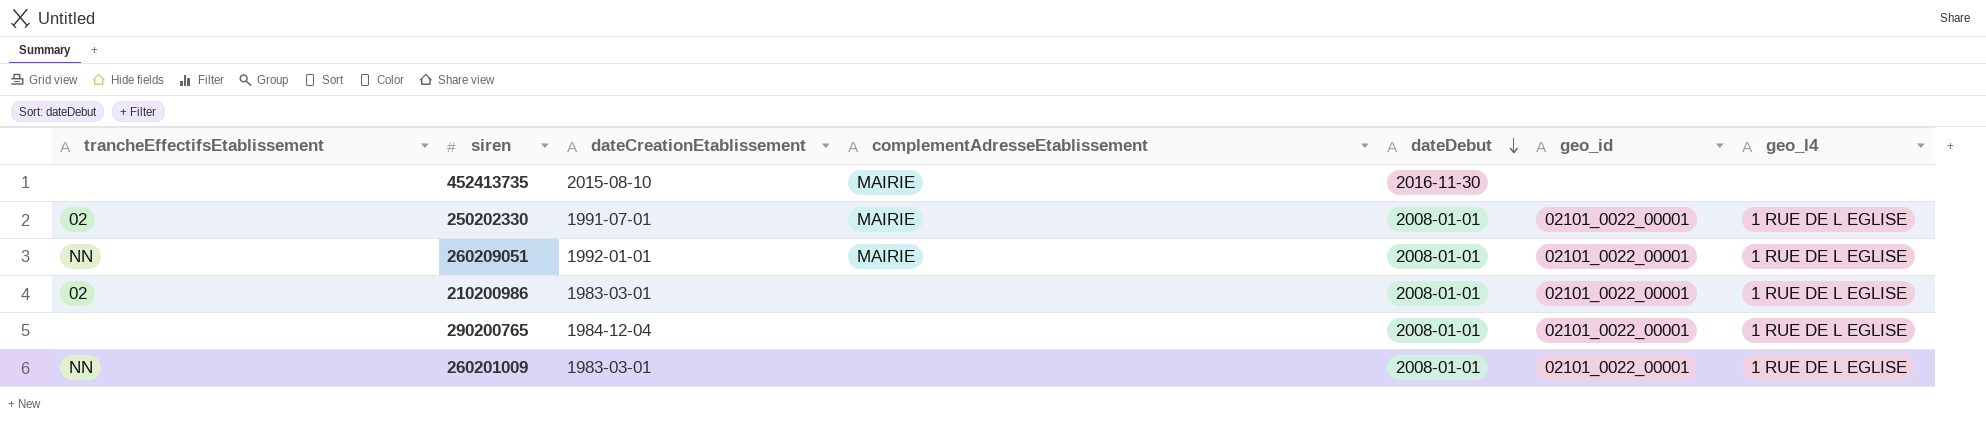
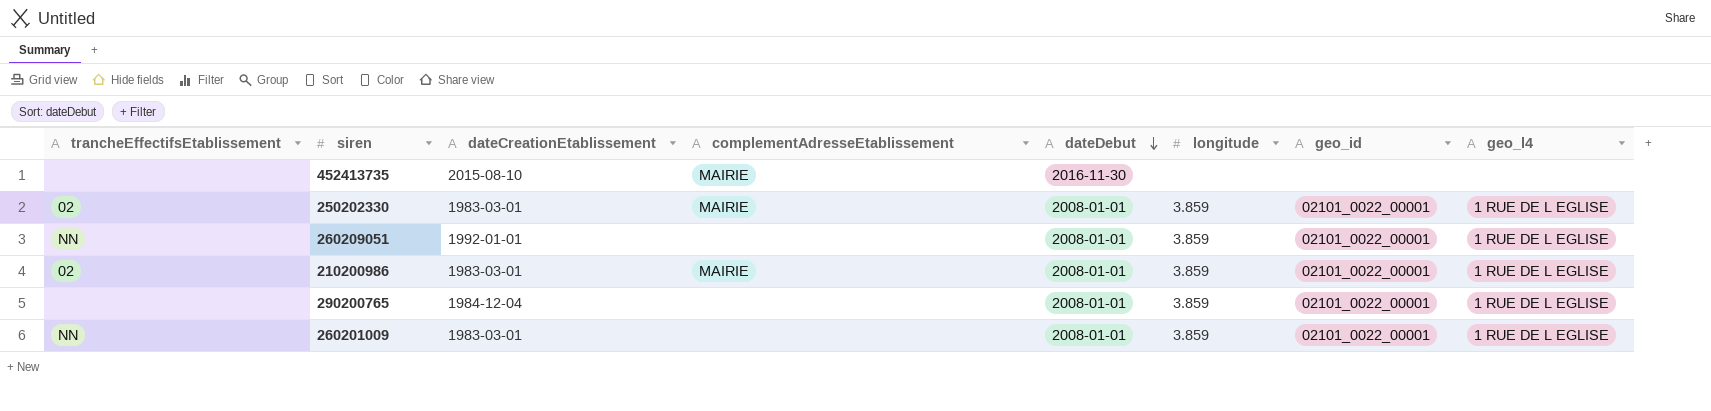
column longitude | position: none -> 6
250202330 | dateCreationEtablissement: 1991-07-01 -> 1983-03-01
260209051 | complementAdresseEtablissement: MAIRIE -> none
210200986 | complementAdresseEtablissement: none -> MAIRIE

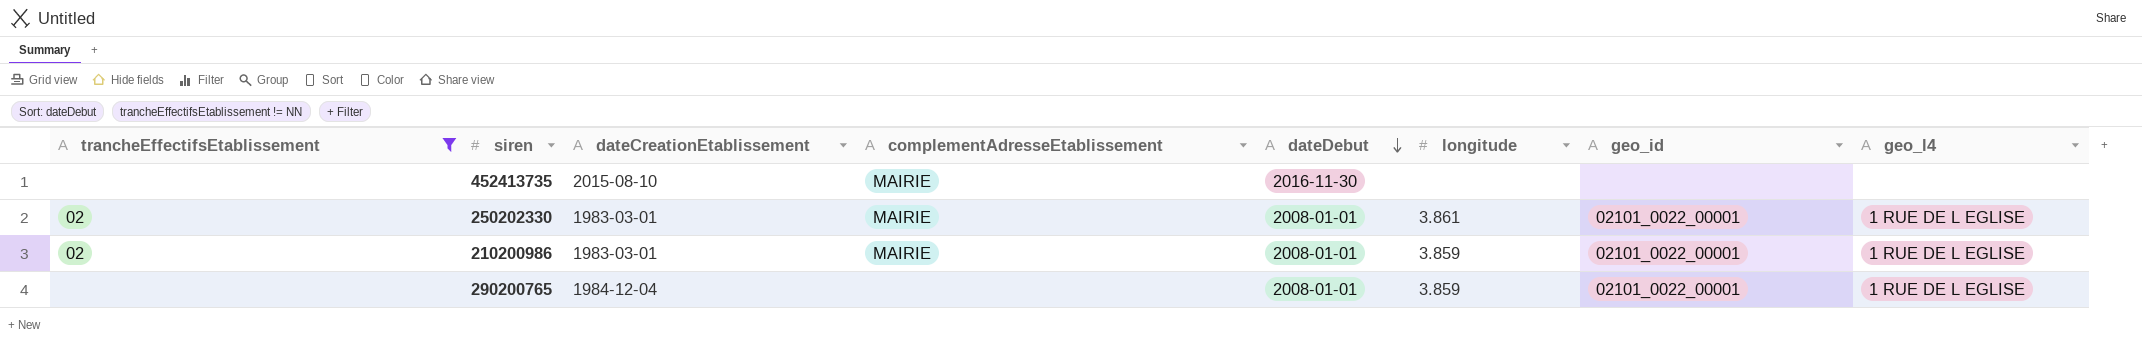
filter: none -> trancheEffectifsEtablissement != NN
250202330 | longitude: 3.859 -> 3.861

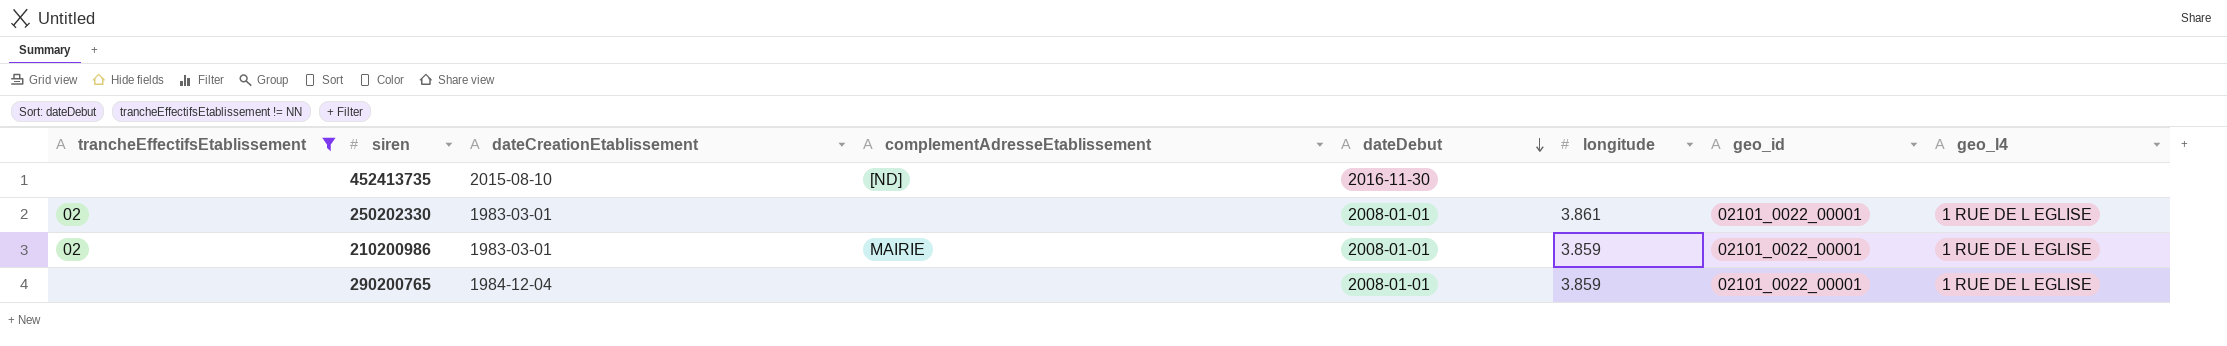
452413735 | complementAdresseEtablissement: MAIRIE -> [ND]
250202330 | complementAdresseEtablissement: MAIRIE -> none

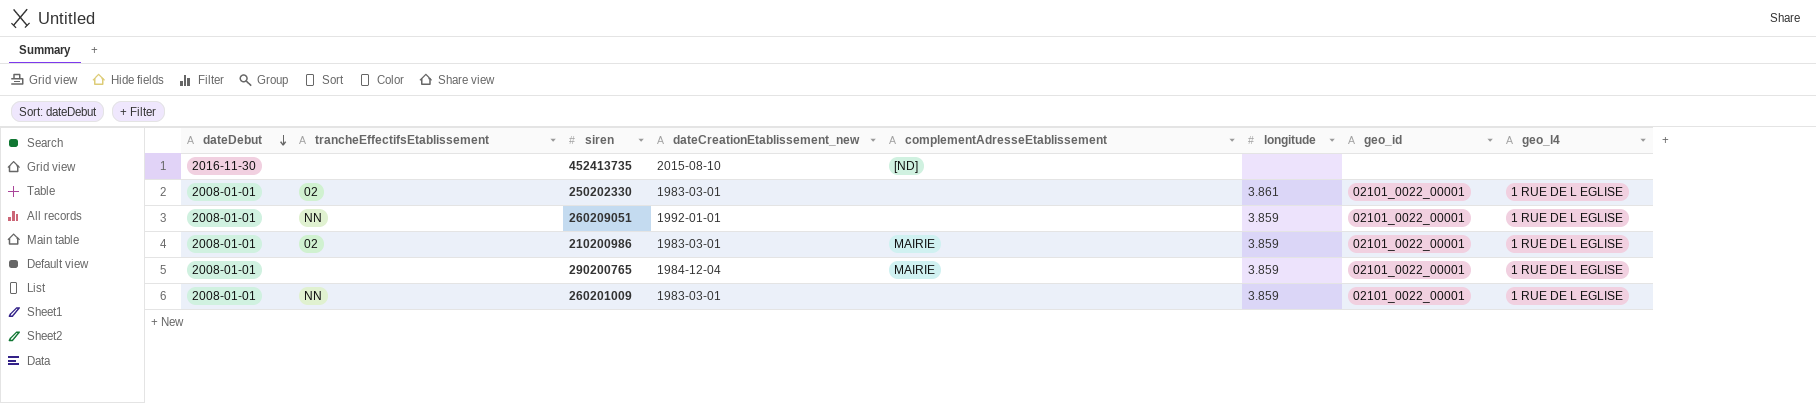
filter: trancheEffectifsEtablissement != NN -> none
column dateDebut | position: 5 -> 1
column name: dateCreationEtablissement -> dateCreationEtablissement_new
290200765 | complementAdresseEtablissement: none -> MAIRIE

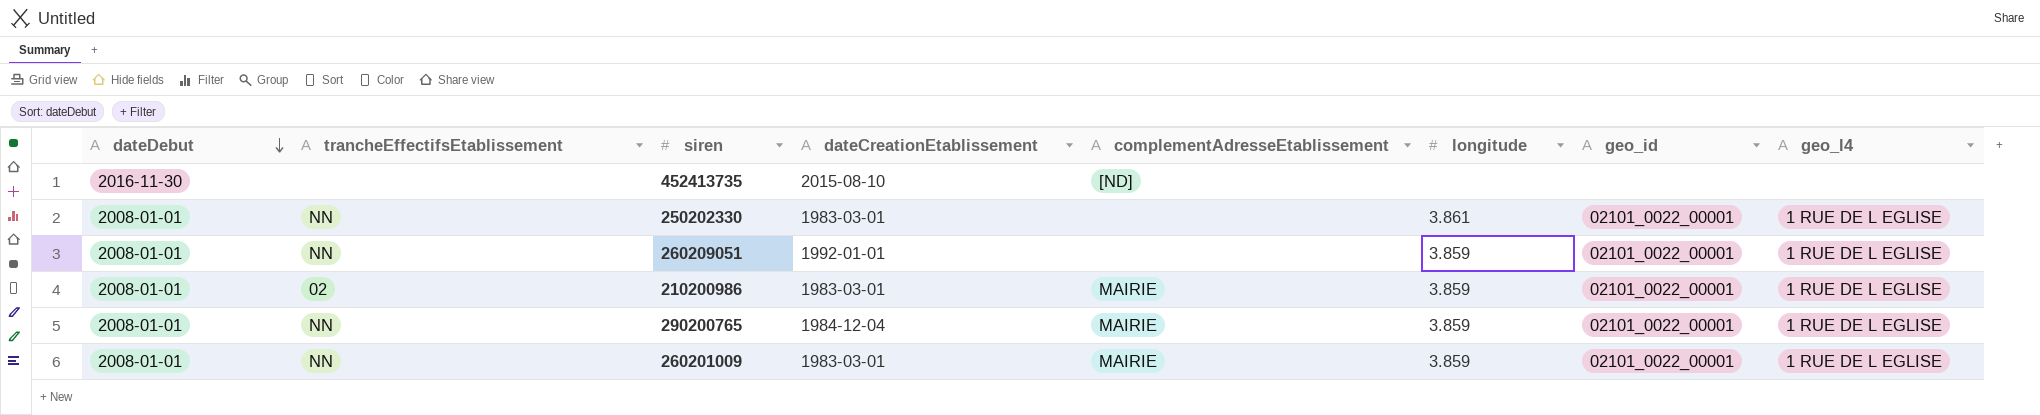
column name: dateCreationEtablissement_new -> dateCreationEtablissement
250202330 | trancheEffectifsEtablissement: 02 -> NN
290200765 | trancheEffectifsEtablissement: none -> NN
260201009 | complementAdresseEtablissement: none -> MAIRIE

